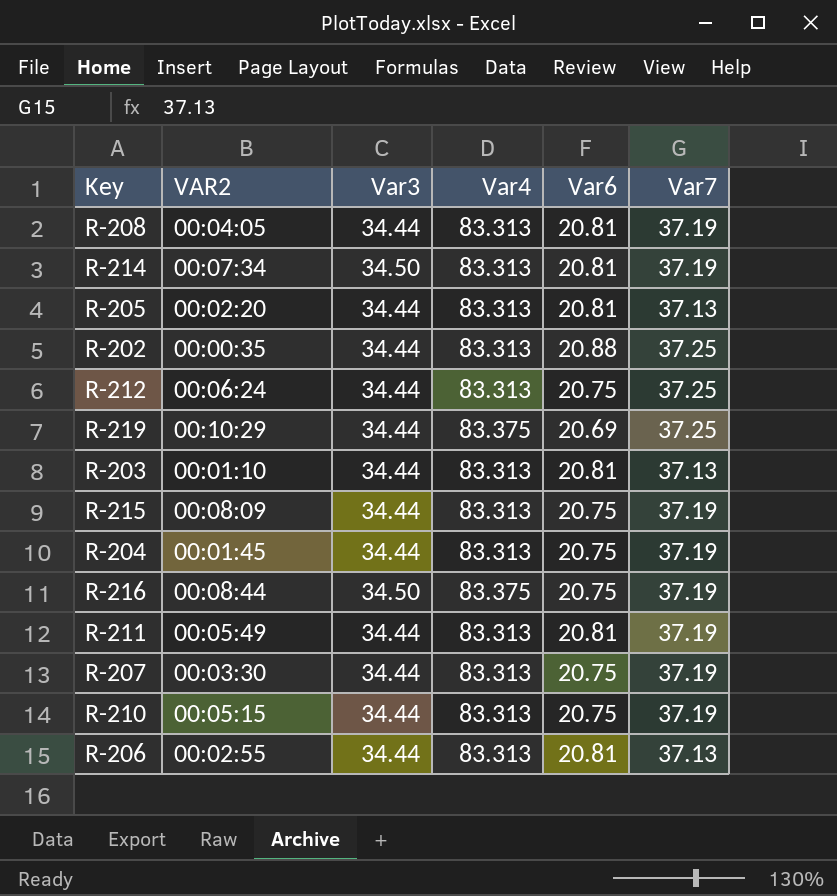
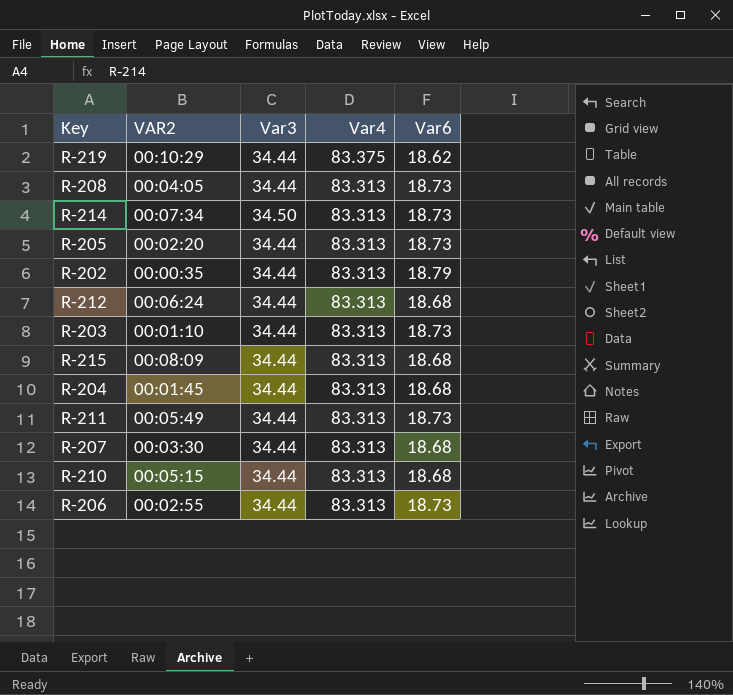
row order: none -> Var4 descending
column Var7 | position: 6 -> none
row R-216: 00:08:44 | 34.50 | 83.375 | 20.75 | 37.19 -> none
R-219 | Var6: 20.69 -> 18.62
R-208 | Var6: 20.81 -> 18.73
R-214 | Var6: 20.81 -> 18.73
R-205 | Var6: 20.81 -> 18.73
R-202 | Var6: 20.88 -> 18.79
R-212 | Var6: 20.75 -> 18.68
R-203 | Var6: 20.81 -> 18.73
R-215 | Var6: 20.75 -> 18.68
R-204 | Var6: 20.75 -> 18.68
R-211 | Var6: 20.81 -> 18.73
R-207 | Var6: 20.75 -> 18.68
R-210 | Var6: 20.75 -> 18.68
R-206 | Var6: 20.81 -> 18.73

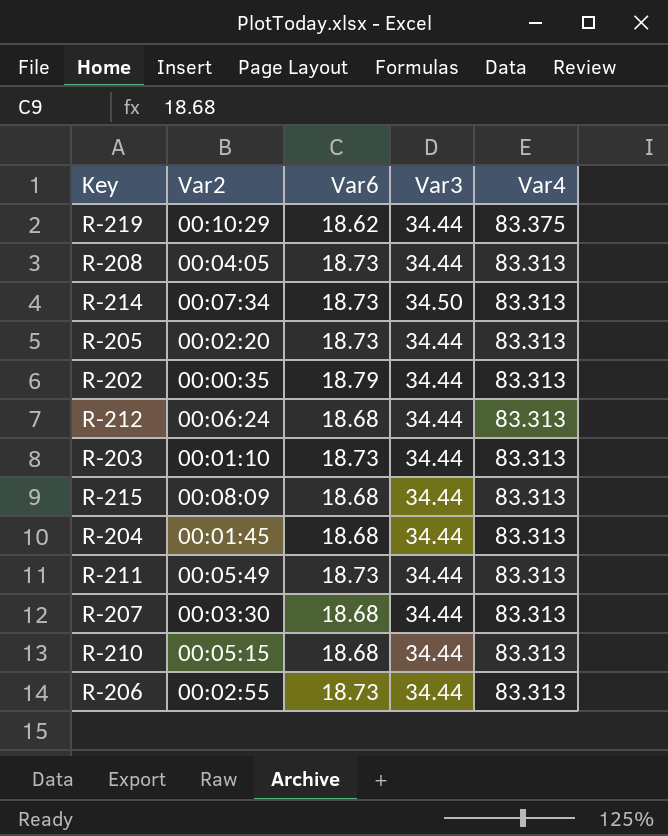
column name: VAR2 -> Var2
column Var6 | position: 5 -> 3

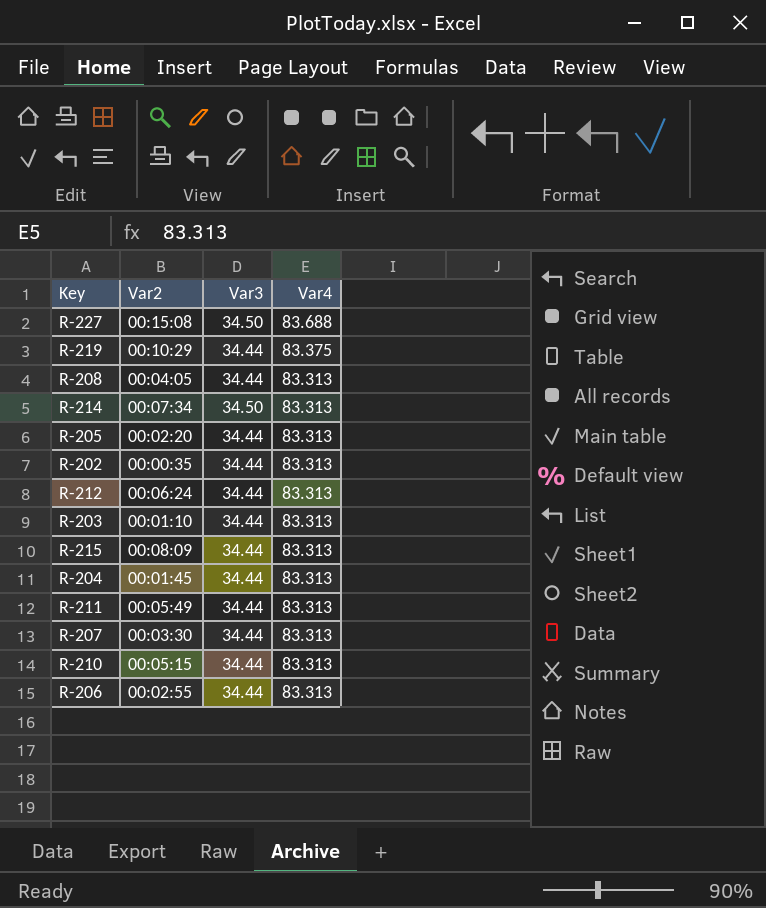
column Var6 | position: 3 -> none
row R-227: none -> 00:15:08 | 34.50 | 83.688

